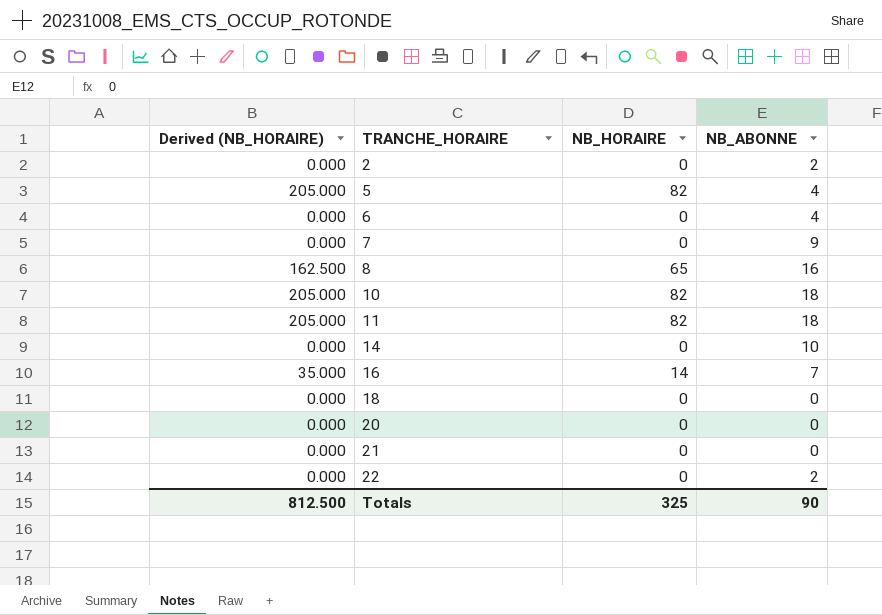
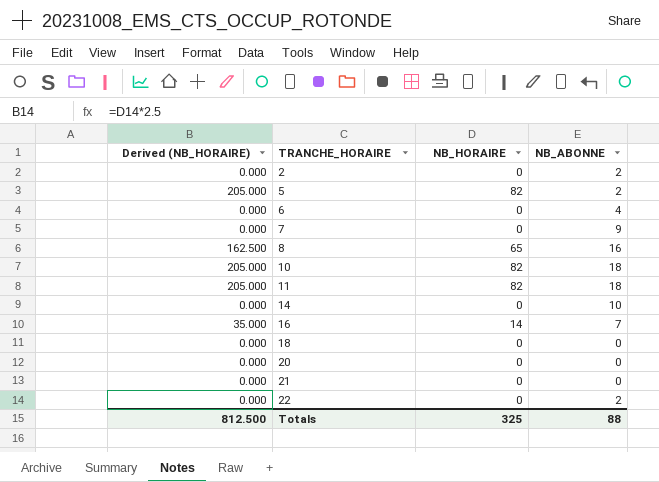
5 | NB_ABONNE: 4 -> 2
Totals | NB_ABONNE: 90 -> 88

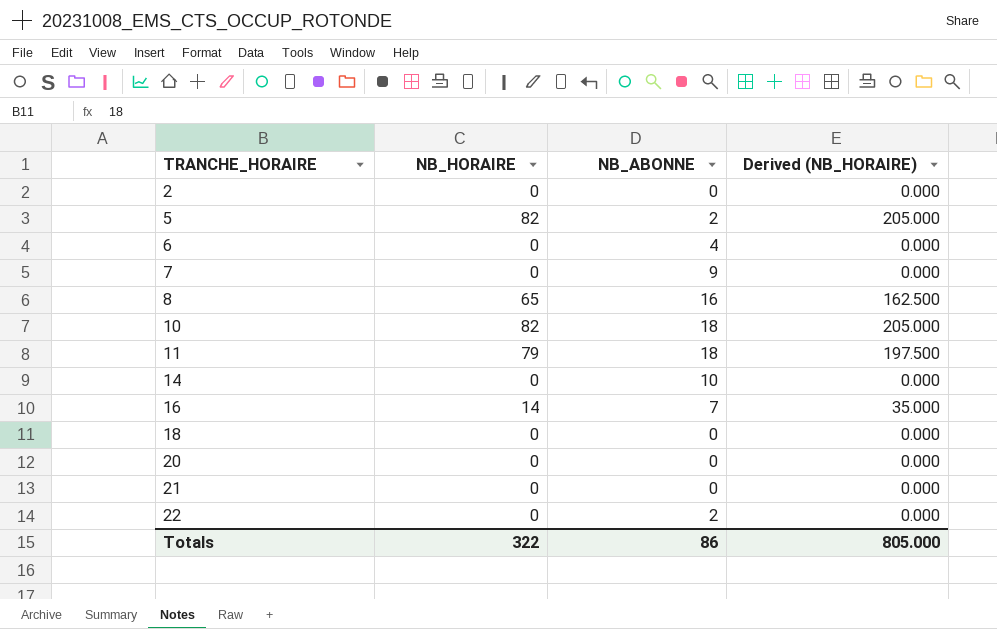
column Derived (NB_HORAIRE) | position: 1 -> 4
2 | NB_ABONNE: 2 -> 0
11 | NB_HORAIRE: 82 -> 79
11 | Derived (NB_HORAIRE): 205.000 -> 197.500
Totals | NB_HORAIRE: 325 -> 322
Totals | NB_ABONNE: 88 -> 86
Totals | Derived (NB_HORAIRE): 812.500 -> 805.000

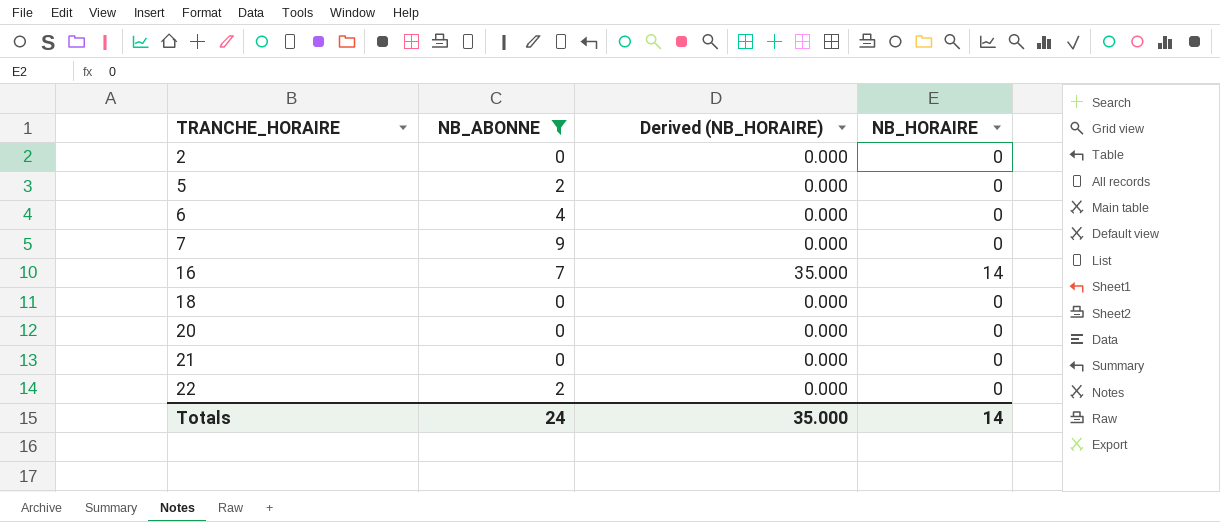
filter: none -> NB_ABONNE <= 9
column NB_HORAIRE | position: 2 -> 4
5 | Derived (NB_HORAIRE): 205.000 -> 0.000
5 | NB_HORAIRE: 82 -> 0
Totals | NB_ABONNE: 86 -> 24
Totals | Derived (NB_HORAIRE): 805.000 -> 35.000
Totals | NB_HORAIRE: 322 -> 14

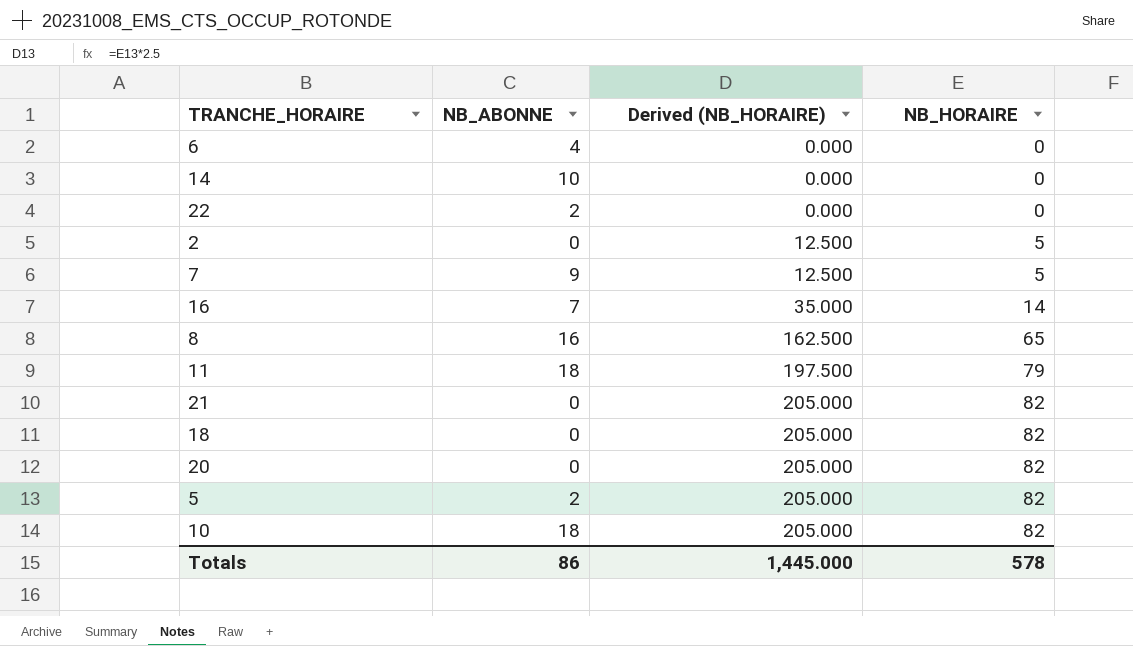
filter: NB_ABONNE <= 9 -> none
row order: TRANCHE_HORAIRE ascending -> Derived (NB_HORAIRE) ascending
2 | Derived (NB_HORAIRE): 0.000 -> 12.500
2 | NB_HORAIRE: 0 -> 5
7 | Derived (NB_HORAIRE): 0.000 -> 12.500
7 | NB_HORAIRE: 0 -> 5
21 | Derived (NB_HORAIRE): 0.000 -> 205.000
21 | NB_HORAIRE: 0 -> 82
18 | Derived (NB_HORAIRE): 0.000 -> 205.000
18 | NB_HORAIRE: 0 -> 82
20 | Derived (NB_HORAIRE): 0.000 -> 205.000
20 | NB_HORAIRE: 0 -> 82
5 | Derived (NB_HORAIRE): 0.000 -> 205.000
5 | NB_HORAIRE: 0 -> 82
Totals | NB_ABONNE: 24 -> 86
Totals | Derived (NB_HORAIRE): 35.000 -> 1,445.000
Totals | NB_HORAIRE: 14 -> 578

